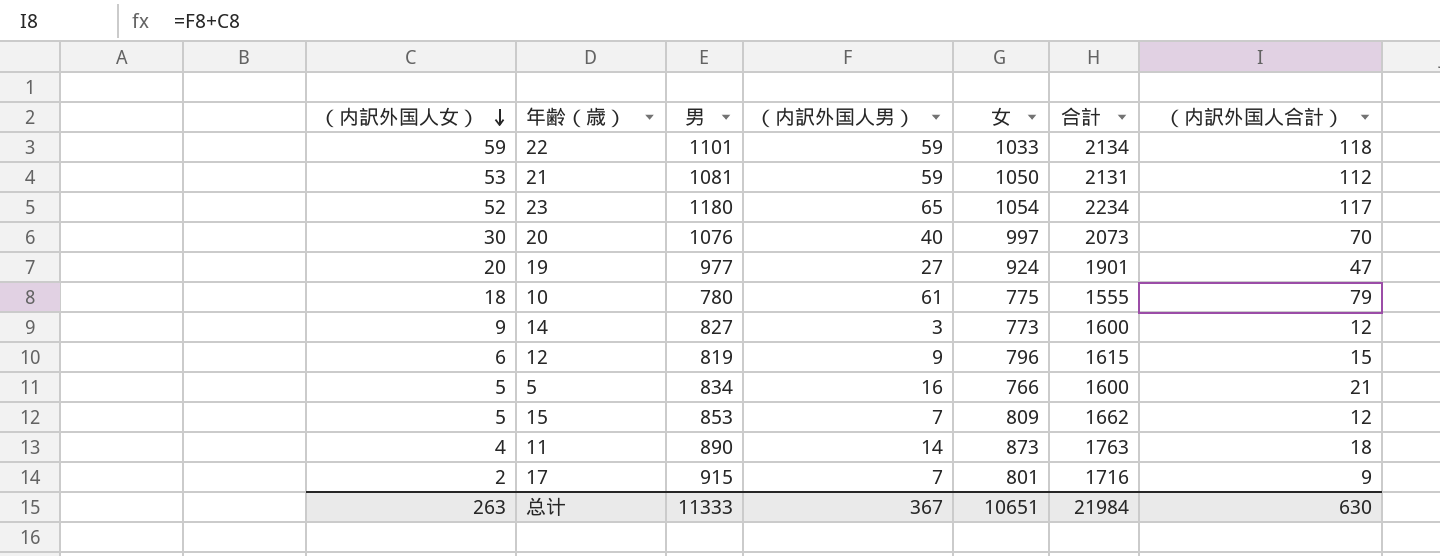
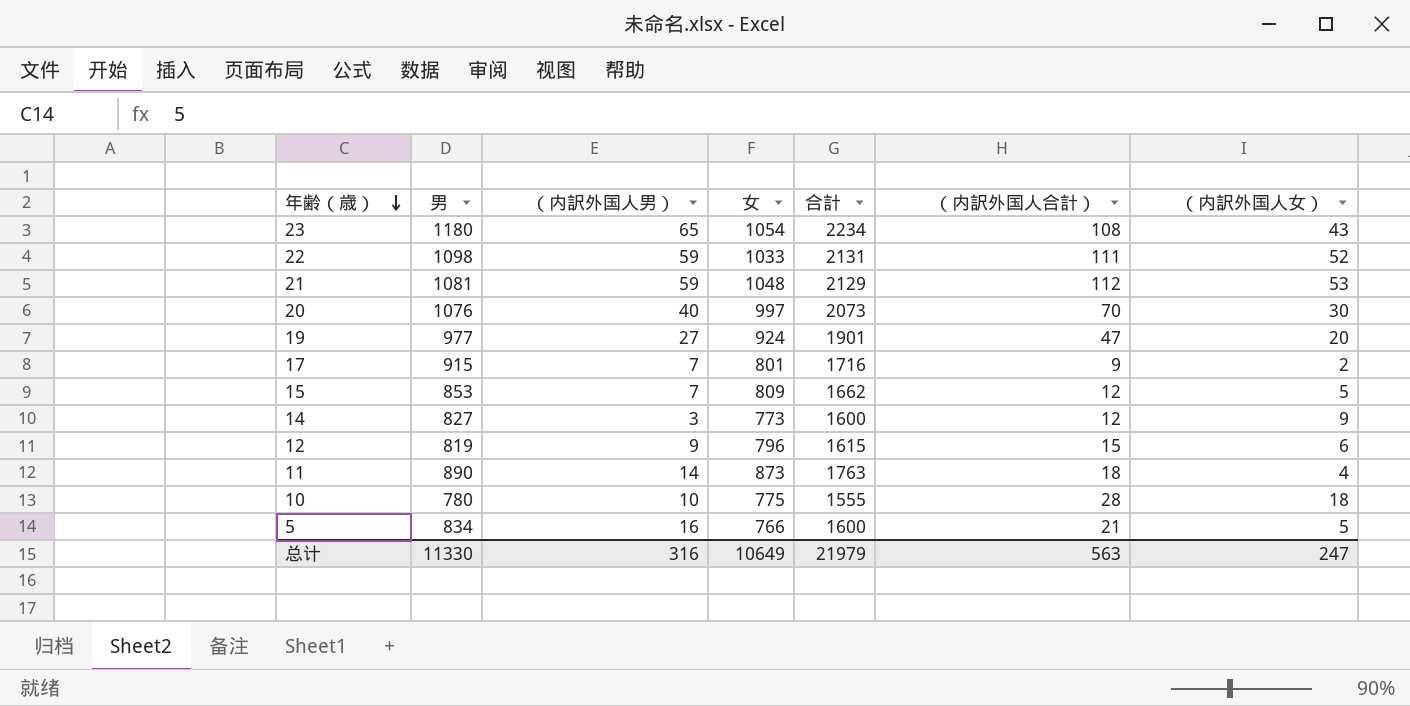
row order: （内訳外国人女） descending -> 年齢（歳） descending
column （内訳外国人女） | position: 1 -> 7
23 | （内訳外国人合計）: 117 -> 108
23 | （内訳外国人女）: 52 -> 43
22 | 男: 1101 -> 1098
22 | 合計: 2134 -> 2131
22 | （内訳外国人合計）: 118 -> 111
22 | （内訳外国人女）: 59 -> 52
21 | 女: 1050 -> 1048
21 | 合計: 2131 -> 2129
10 | （内訳外国人男）: 61 -> 10
10 | （内訳外国人合計）: 79 -> 28
总计 | 男: 11333 -> 11330
总计 | （内訳外国人男）: 367 -> 316
总计 | 女: 10651 -> 10649
总计 | 合計: 21984 -> 21979
总计 | （内訳外国人合計）: 630 -> 563
总计 | （内訳外国人女）: 263 -> 247

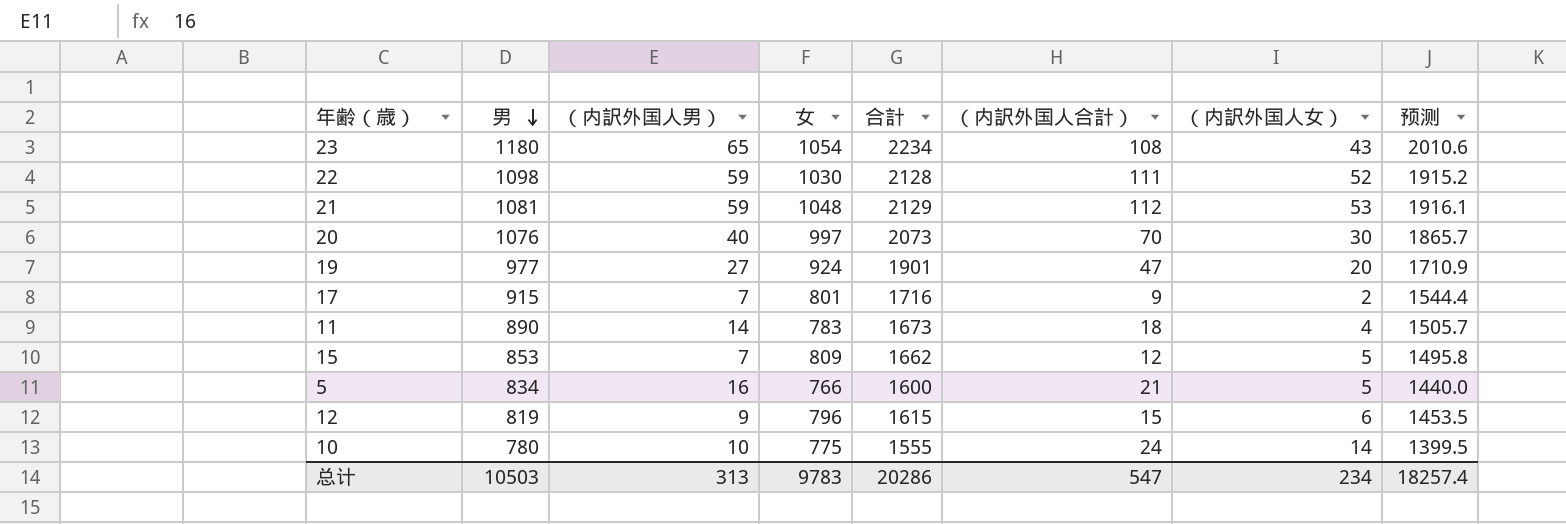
row order: 年齢（歳） descending -> 男 descending
column 预测 | formula: none -> [合計] * 0.9
row 14: 827 | 3 | 773 | 1600 | 12 | 9 -> none
22 | 女: 1033 -> 1030
22 | 合計: 2131 -> 2128
11 | 女: 873 -> 783
11 | 合計: 1763 -> 1673
10 | （内訳外国人合計）: 28 -> 24
10 | （内訳外国人女）: 18 -> 14
总计 | 男: 11330 -> 10503
总计 | （内訳外国人男）: 316 -> 313
总计 | 女: 10649 -> 9783
总计 | 合計: 21979 -> 20286
总计 | （内訳外国人合計）: 563 -> 547
总计 | （内訳外国人女）: 247 -> 234

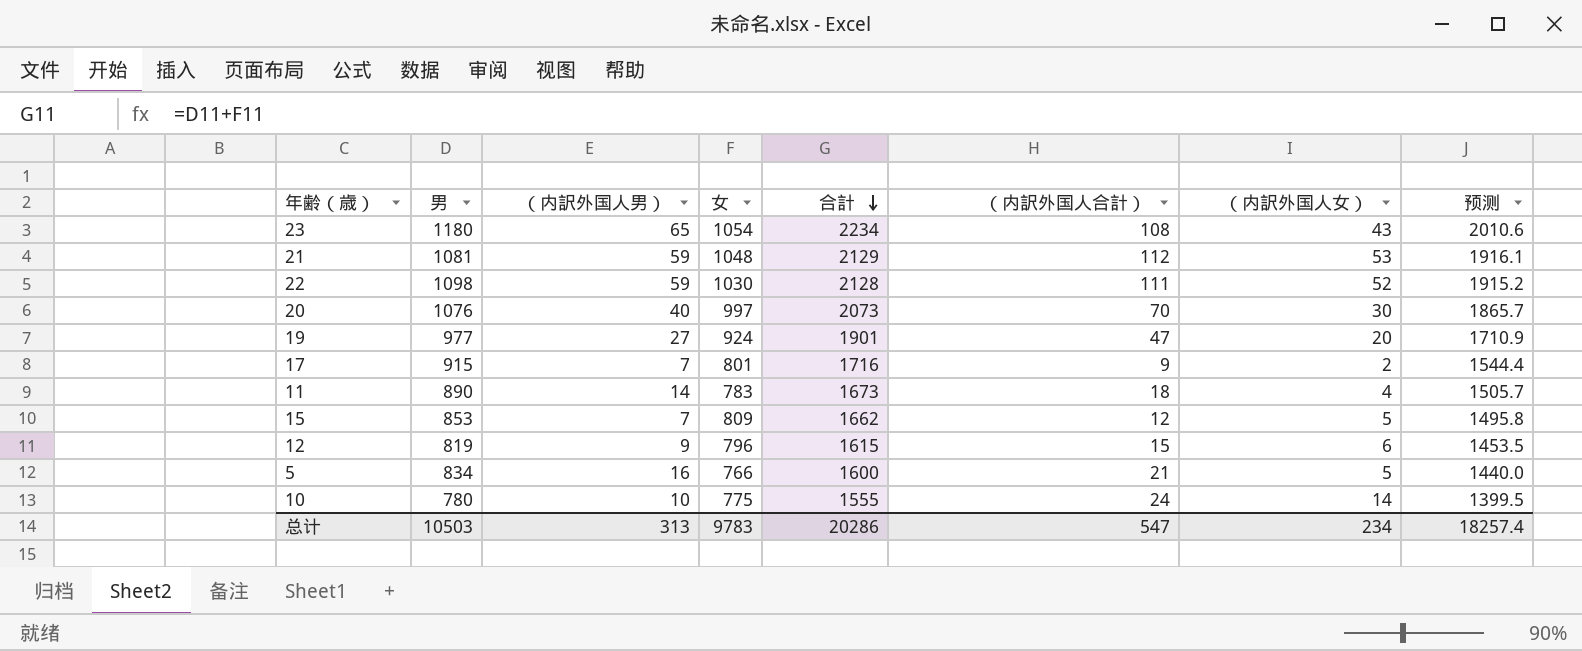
row order: 男 descending -> 合計 descending

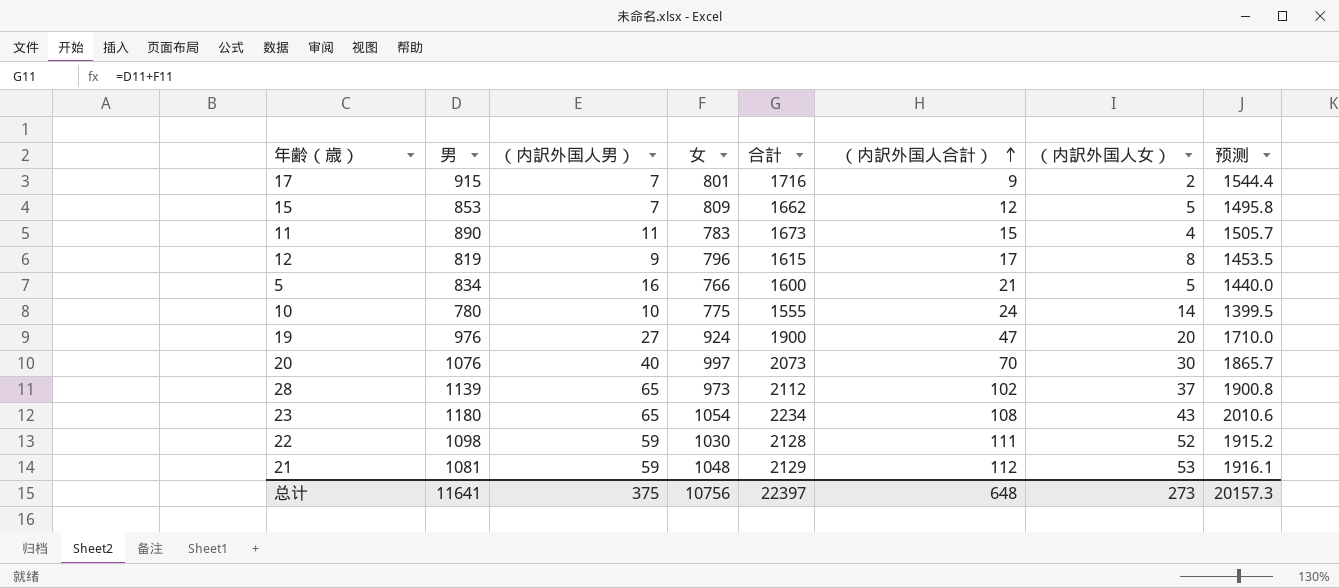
row order: 合計 descending -> （内訳外国人合計） ascending
11 | （内訳外国人男）: 14 -> 11
11 | （内訳外国人合計）: 18 -> 15
12 | （内訳外国人合計）: 15 -> 17
12 | （内訳外国人女）: 6 -> 8
19 | 男: 977 -> 976
19 | 合計: 1901 -> 1900
19 | 预测: 1710.9 -> 1710.0
row 28: none -> 1139 | 65 | 973 | 2112 | 102 | 37 | 1900.8
总计 | 男: 10503 -> 11641
总计 | （内訳外国人男）: 313 -> 375
总计 | 女: 9783 -> 10756
总计 | 合計: 20286 -> 22397
总计 | （内訳外国人合計）: 547 -> 648
总计 | （内訳外国人女）: 234 -> 273
总计 | 预测: 18257.4 -> 20157.3

